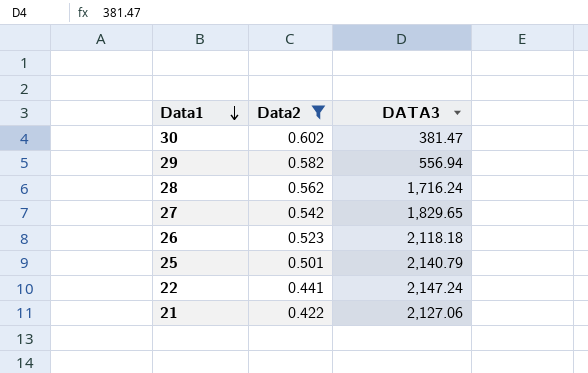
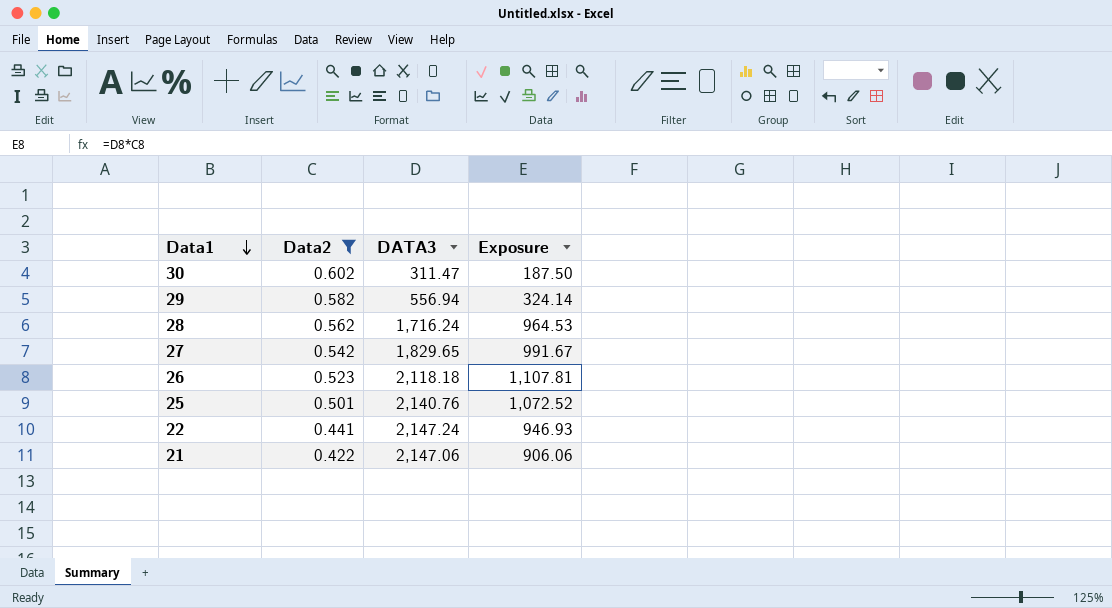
column Exposure | formula: none -> [Data2] * [DATA3]
30 | DATA3: 381.47 -> 311.47
25 | DATA3: 2,140.79 -> 2,140.76
21 | DATA3: 2,127.06 -> 2,147.06

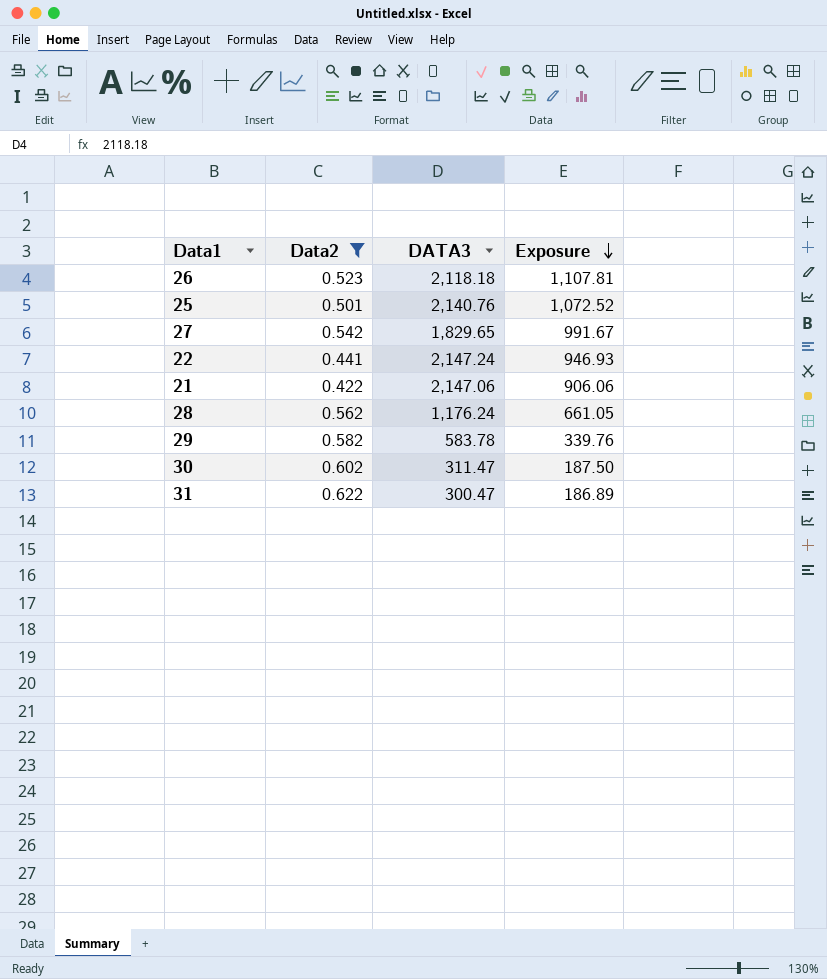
row order: Data1 descending -> Exposure descending
28 | DATA3: 1,716.24 -> 1,176.24
28 | Exposure: 964.53 -> 661.05
29 | DATA3: 556.94 -> 583.78
29 | Exposure: 324.14 -> 339.76
row 31: none -> 0.622 | 300.47 | 186.89

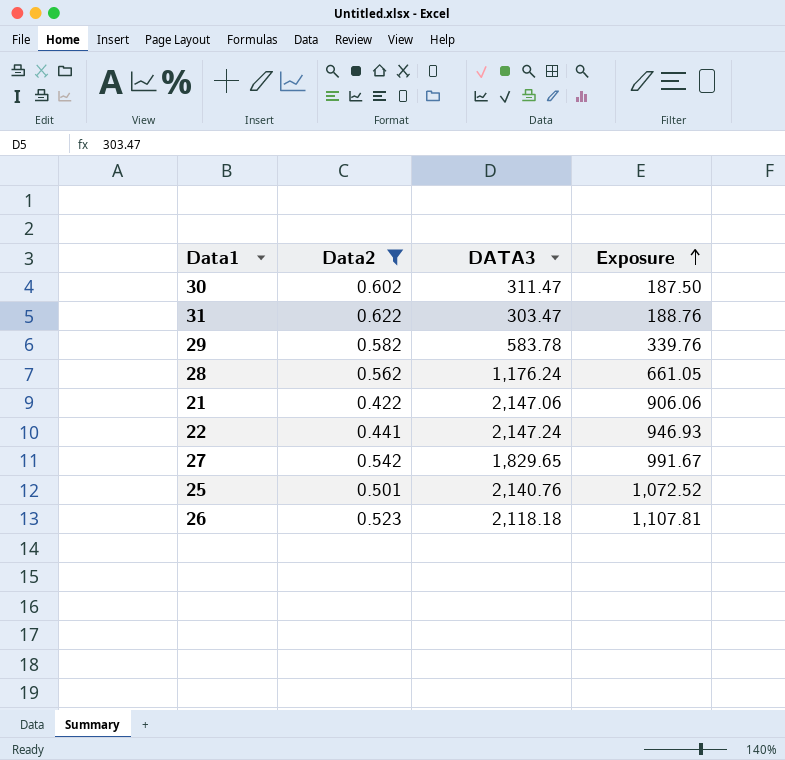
row order: Exposure descending -> Exposure ascending
31 | DATA3: 300.47 -> 303.47
31 | Exposure: 186.89 -> 188.76

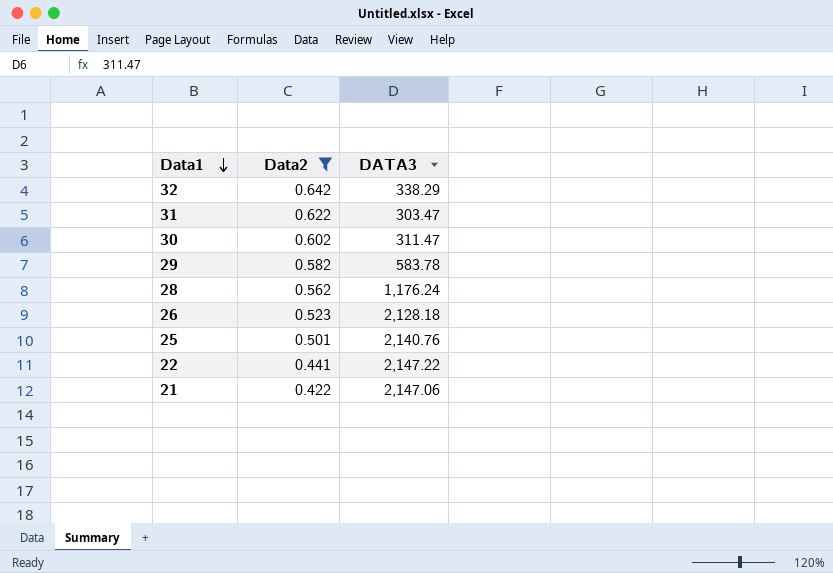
row order: Exposure ascending -> Data1 descending
column Exposure | formula: [Data2] * [DATA3] -> none
row 27: 0.542 | 1,829.65 | 991.67 -> none
row 32: none -> 0.642 | 338.29
26 | DATA3: 2,118.18 -> 2,128.18
22 | DATA3: 2,147.24 -> 2,147.22

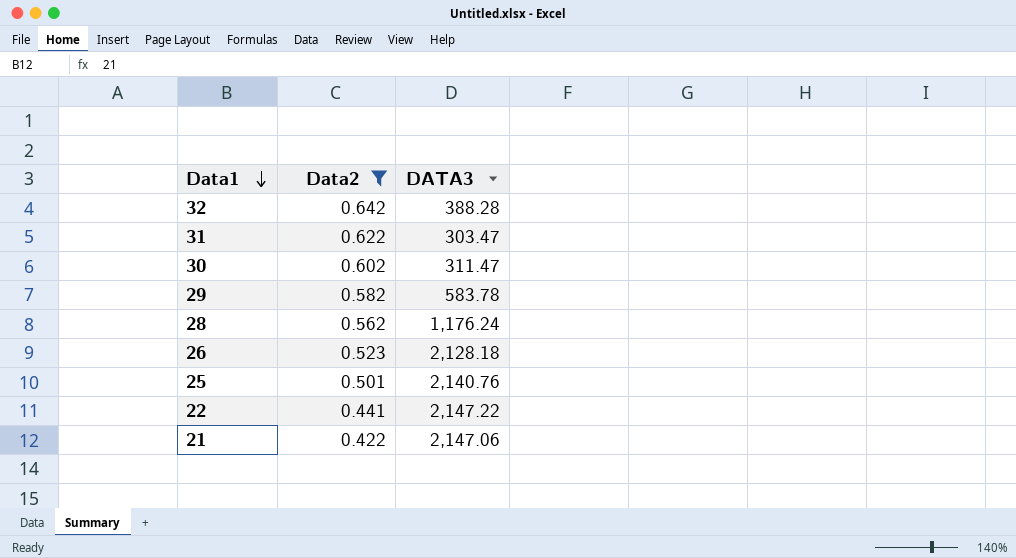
32 | DATA3: 338.29 -> 388.28

